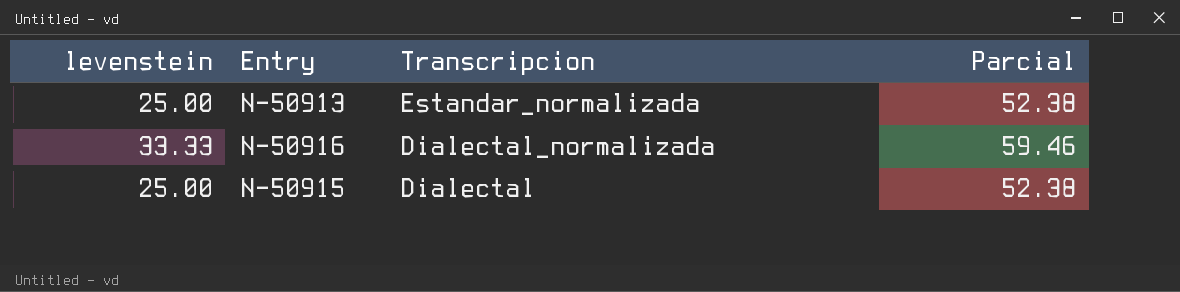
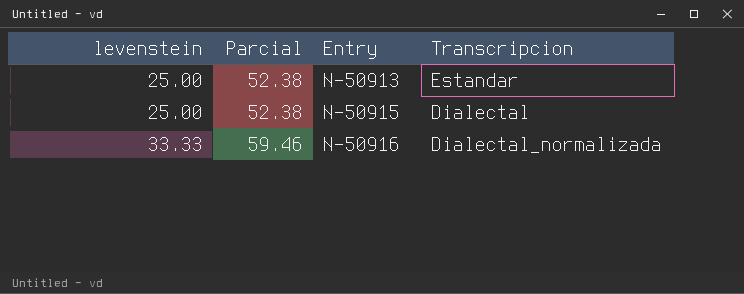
row order: Transcripcion descending -> levenstein ascending
column Parcial | position: 4 -> 2
N-50913 | Transcripcion: Estandar_normalizada -> Estandar

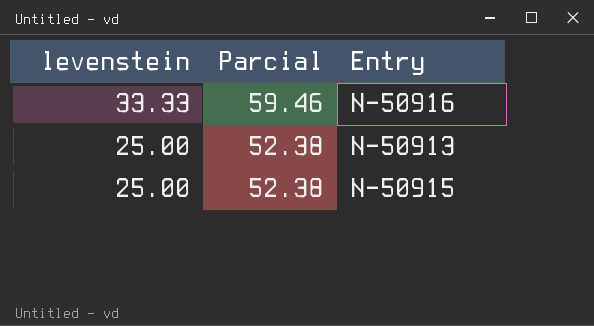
row order: levenstein ascending -> levenstein descending
column Transcripcion | position: 4 -> none

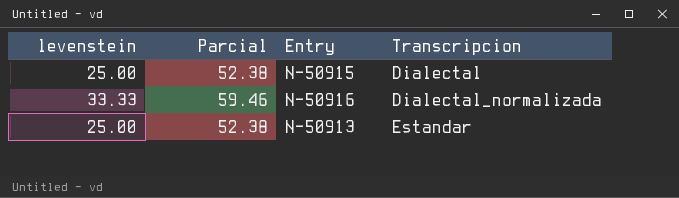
row order: levenstein descending -> Transcripcion ascending
column Transcripcion | position: none -> 4

